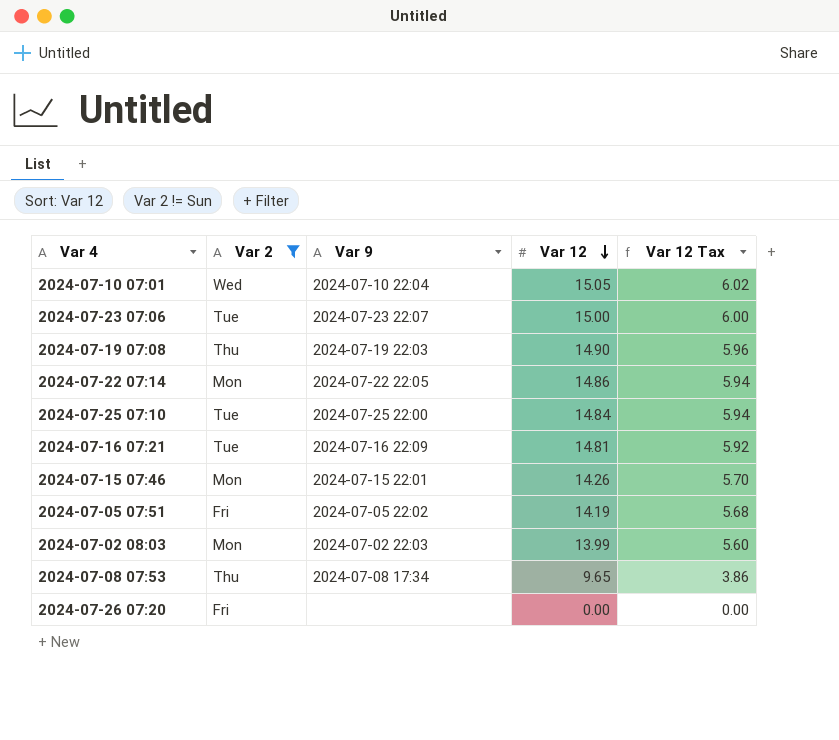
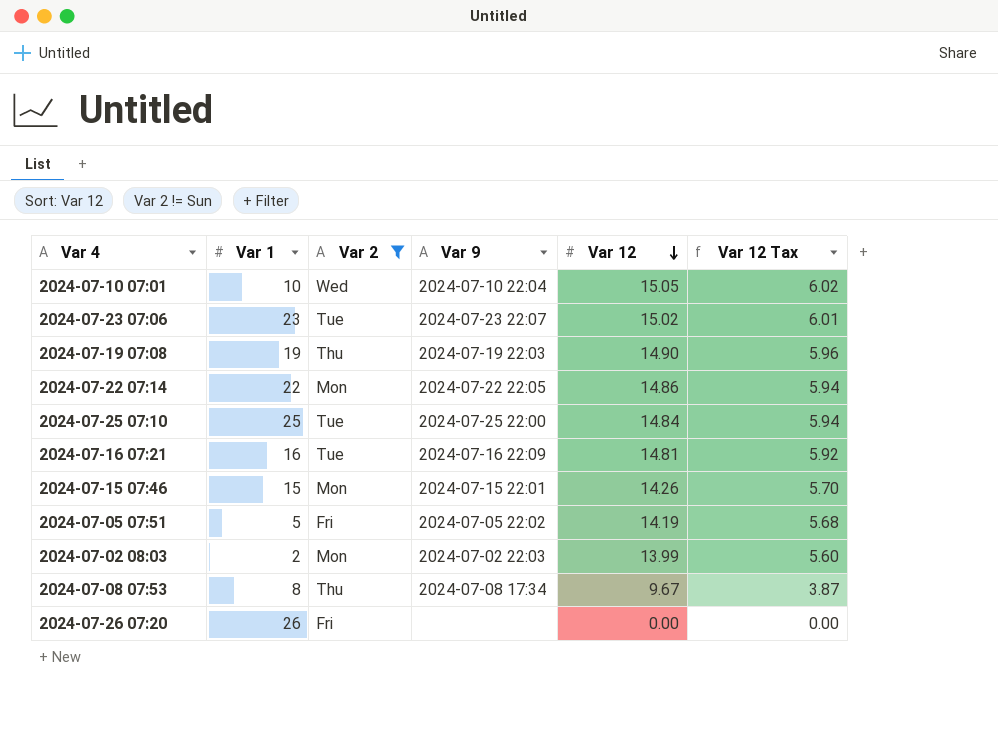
column Var 1 | position: none -> 2
2024-07-23 07:06 | Var 12: 15.00 -> 15.02
2024-07-23 07:06 | Var 12 Tax: 6.00 -> 6.01
2024-07-08 07:53 | Var 12: 9.65 -> 9.67
2024-07-08 07:53 | Var 12 Tax: 3.86 -> 3.87

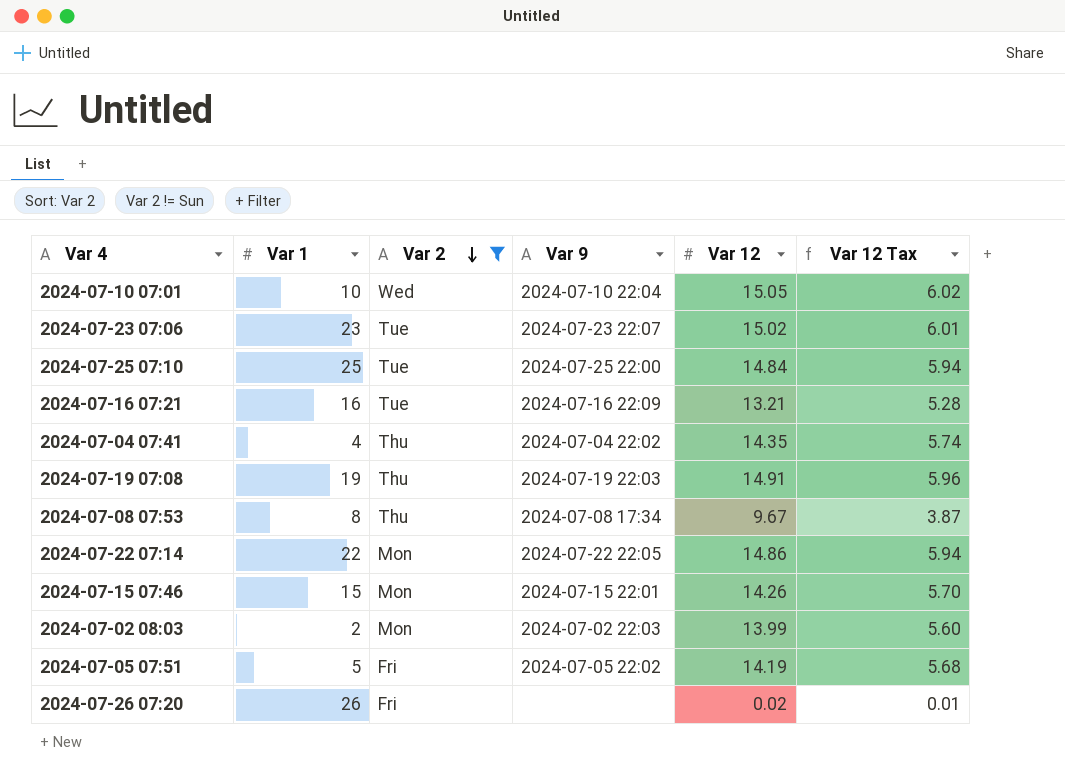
row order: Var 12 descending -> Var 2 descending
2024-07-16 07:21 | Var 12: 14.81 -> 13.21
2024-07-16 07:21 | Var 12 Tax: 5.92 -> 5.28
row 2024-07-04 07:41: none -> 4 | Thu | 2024-07-04 22:02 | 14.35 | 5.74
2024-07-19 07:08 | Var 12: 14.90 -> 14.91
2024-07-26 07:20 | Var 12: 0.00 -> 0.02
2024-07-26 07:20 | Var 12 Tax: 0.00 -> 0.01

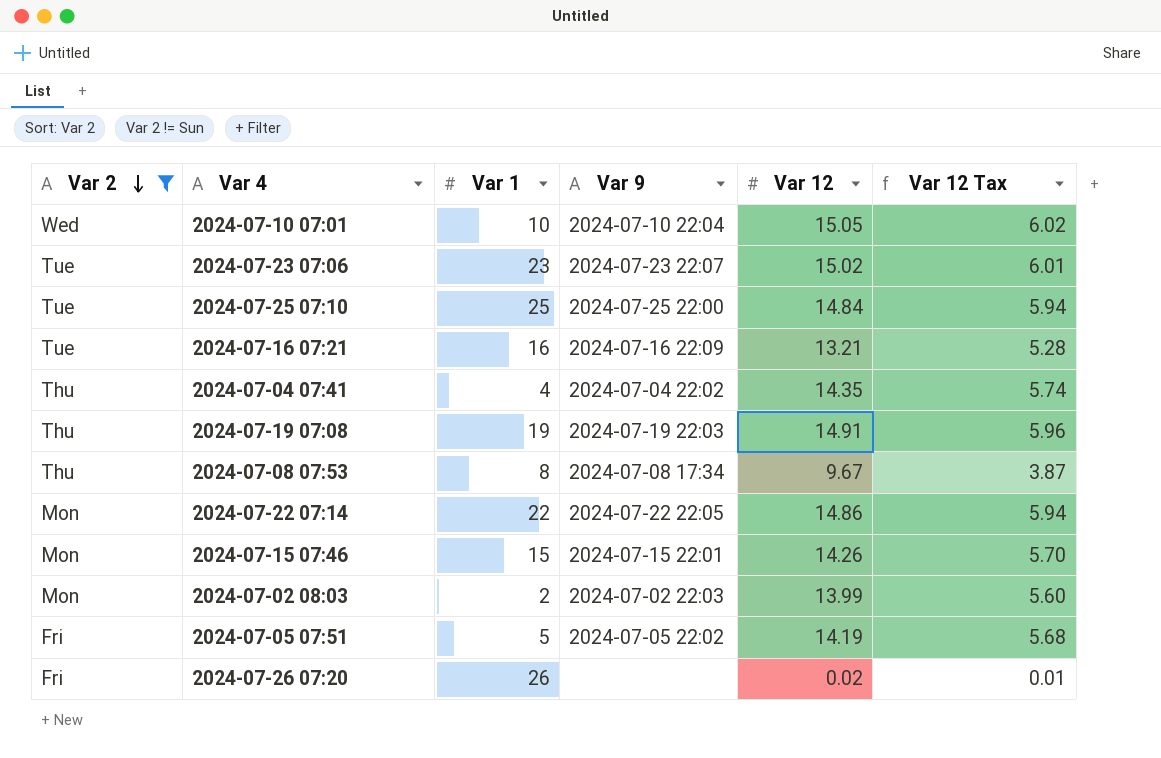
column Var 2 | position: 3 -> 1

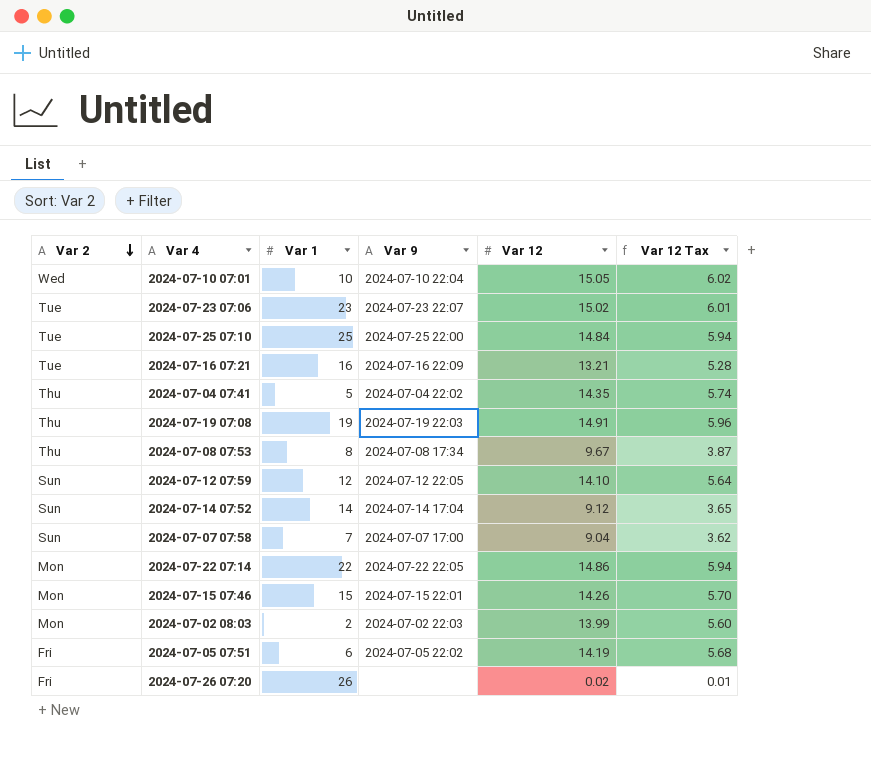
filter: Var 2 != Sun -> none
2024-07-04 07:41 | Var 1: 4 -> 5
2024-07-05 07:51 | Var 1: 5 -> 6

